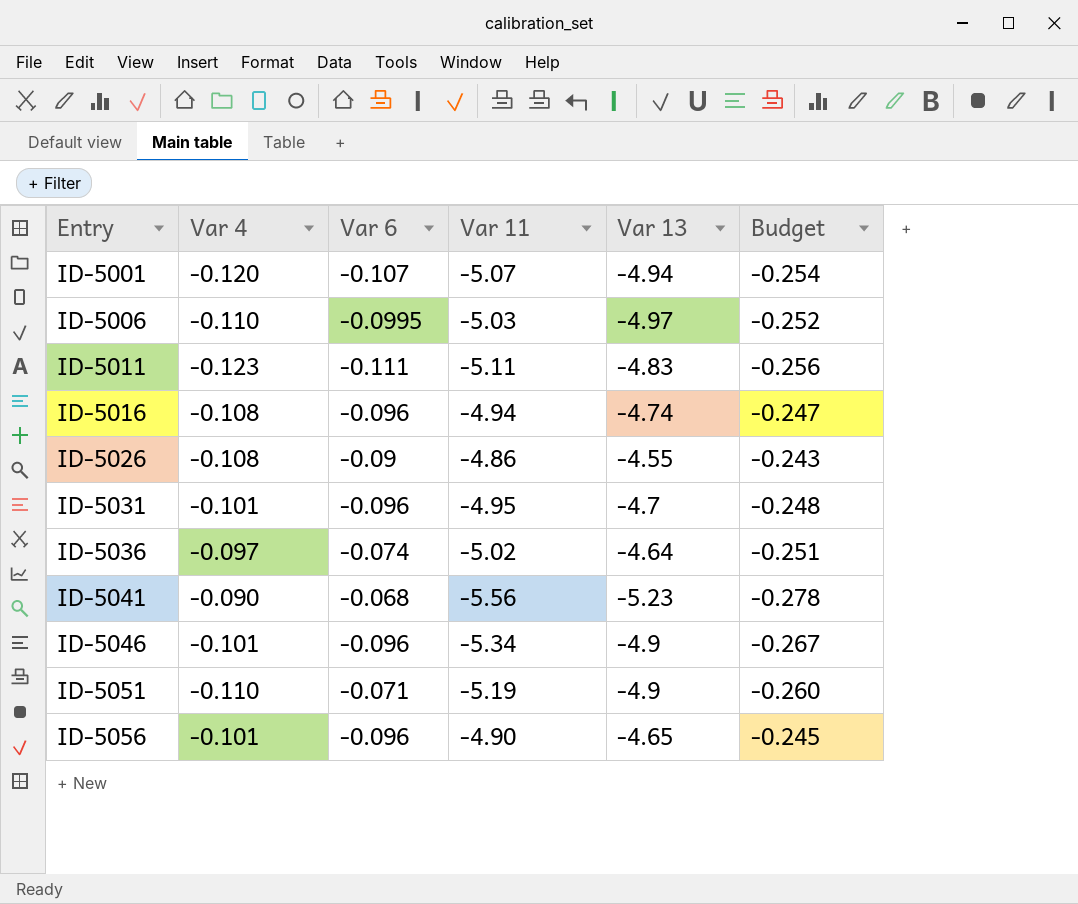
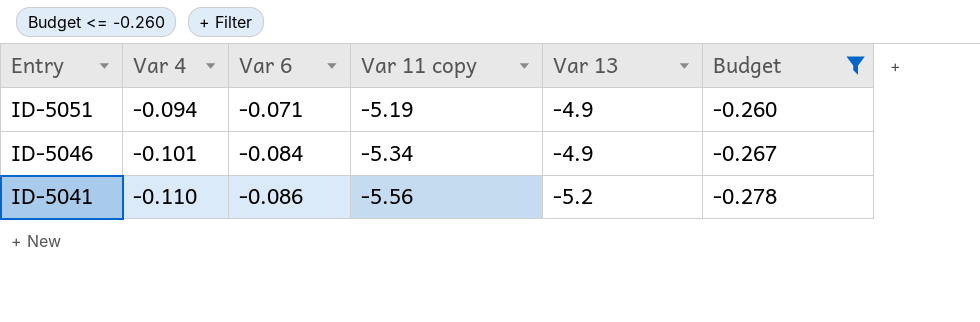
filter: none -> Budget <= -0.260
row order: Entry ascending -> Entry descending
column name: Var 11 -> Var 11 copy
ID-5051 | Var 4: -0.110 -> -0.094
ID-5046 | Var 6: -0.096 -> -0.084
ID-5041 | Var 4: -0.090 -> -0.110
ID-5041 | Var 6: -0.068 -> -0.086
ID-5041 | Var 13: -5.23 -> -5.2

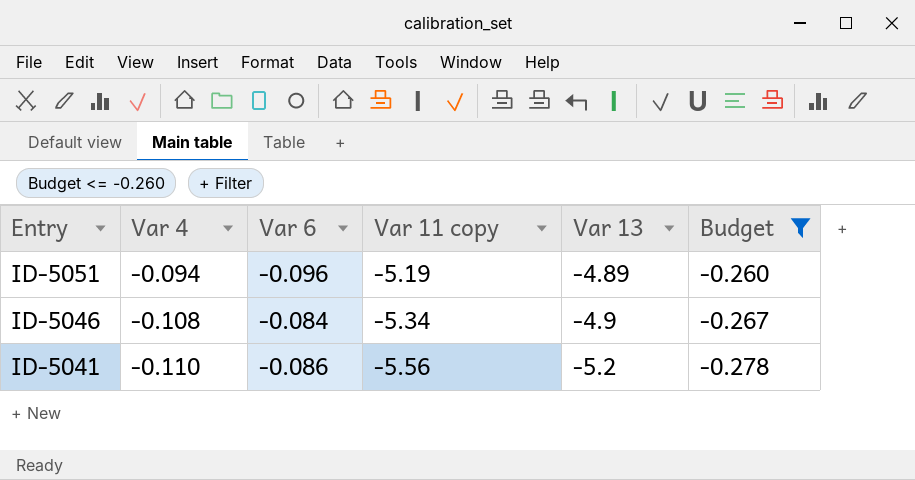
ID-5051 | Var 6: -0.071 -> -0.096
ID-5051 | Var 13: -4.9 -> -4.89
ID-5046 | Var 4: -0.101 -> -0.108

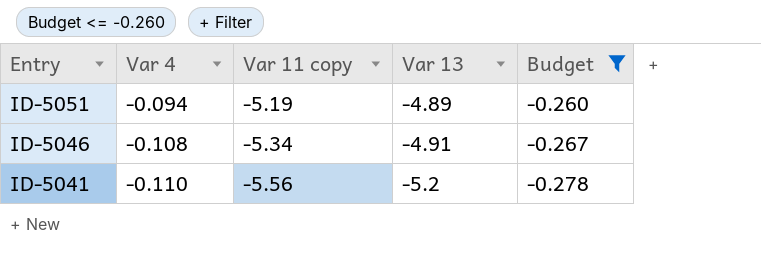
column Var 6 | position: 3 -> none
ID-5046 | Var 13: -4.9 -> -4.91

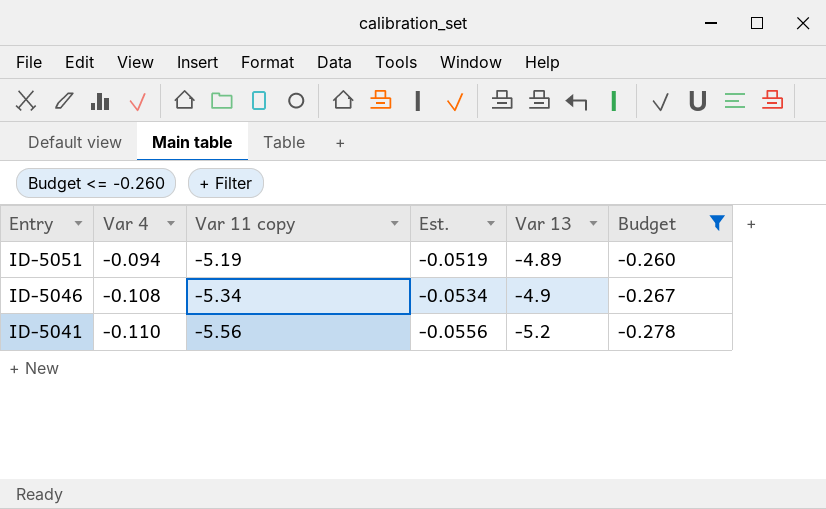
column Est. | formula: none -> [Var 11 copy] * 0.01
ID-5046 | Var 13: -4.91 -> -4.9

